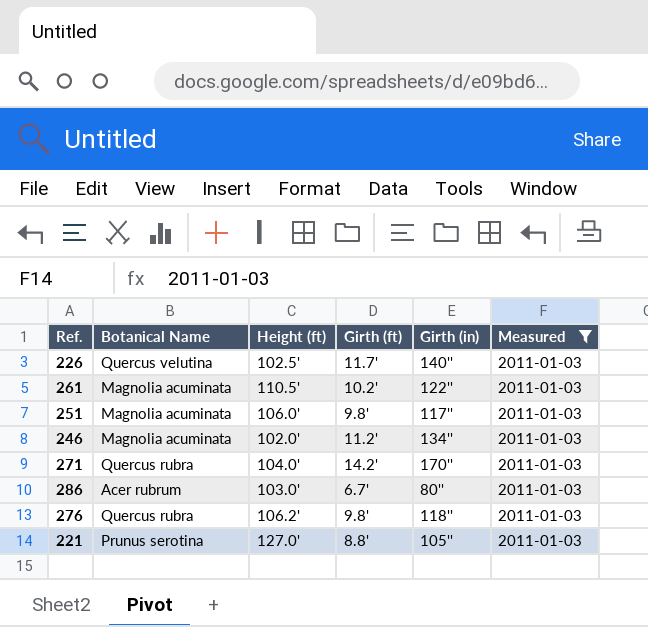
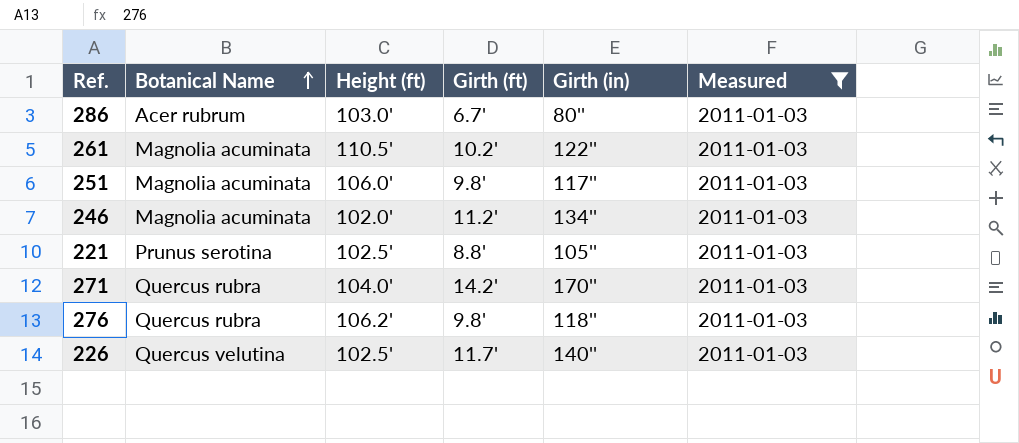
row order: none -> Botanical Name ascending
221 | Height (ft): 127.0' -> 102.5'

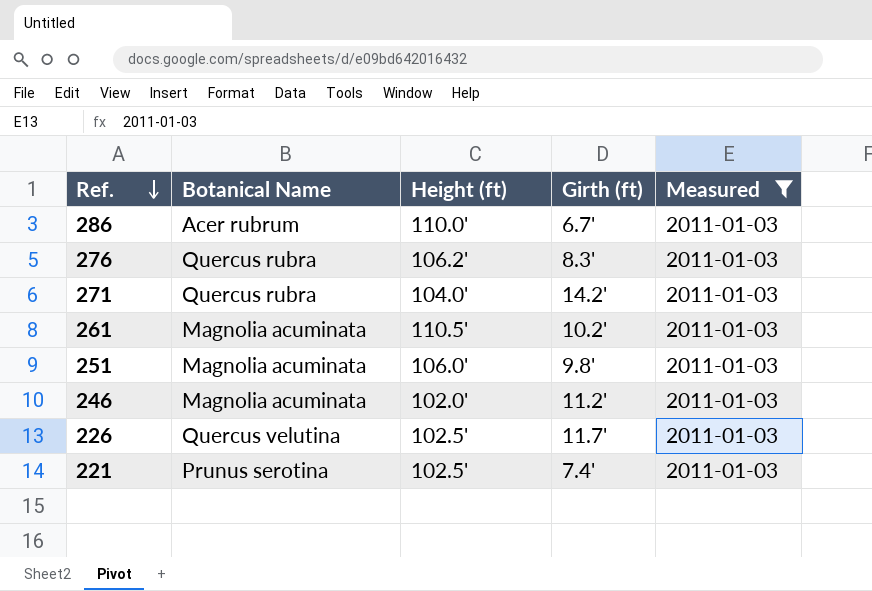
row order: Botanical Name ascending -> Ref. descending
column Girth (in) | position: 5 -> none
286 | Height (ft): 103.0' -> 110.0'
276 | Girth (ft): 9.8' -> 8.3'
221 | Girth (ft): 8.8' -> 7.4'

